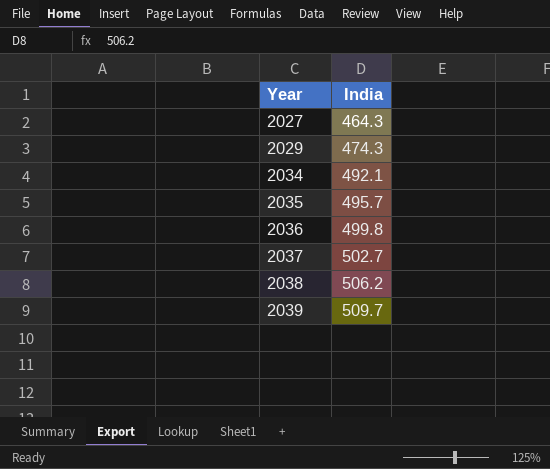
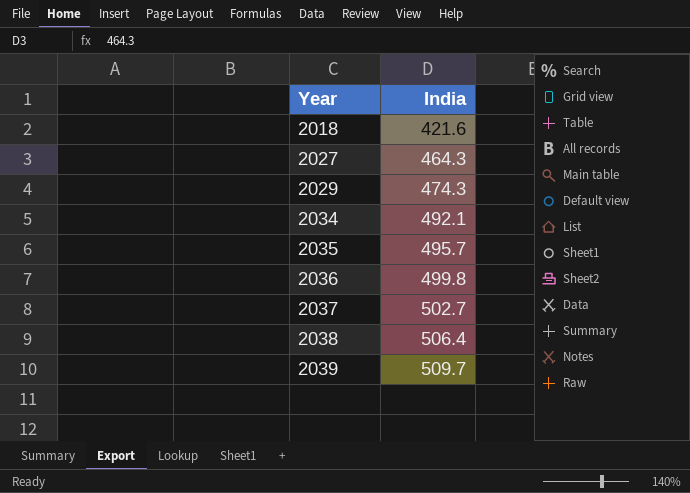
row 2018: none -> 421.6
2038 | India: 506.2 -> 506.4

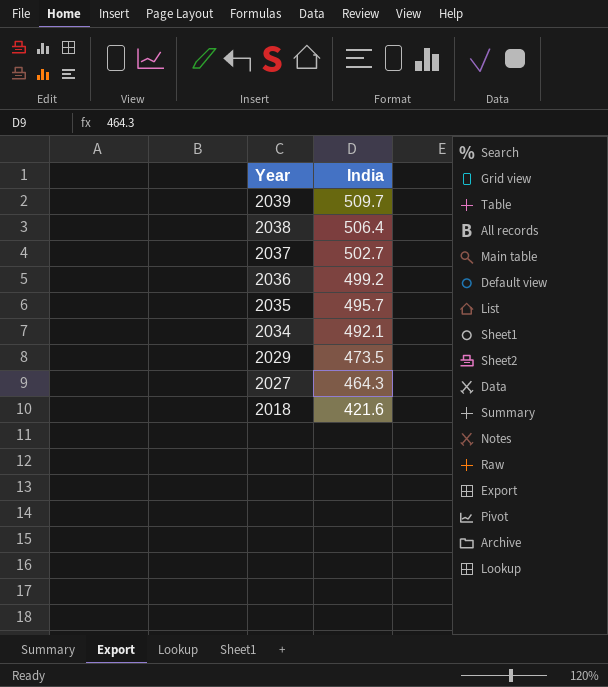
row order: Year ascending -> Year descending
2036 | India: 499.8 -> 499.2
2029 | India: 474.3 -> 473.5

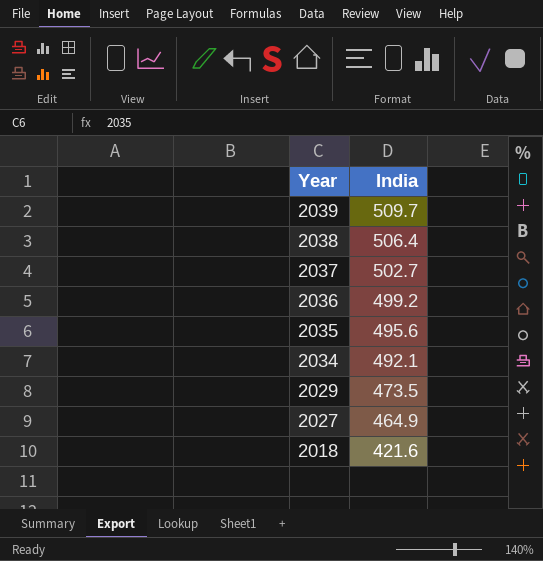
2035 | India: 495.7 -> 495.6
2027 | India: 464.3 -> 464.9

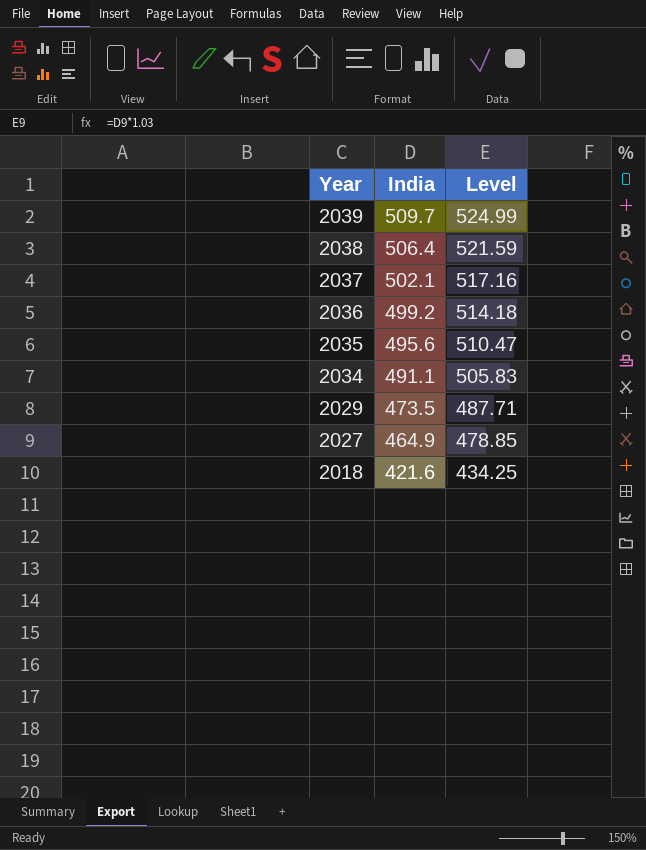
column Level | formula: none -> [India] * 1.03
2037 | India: 502.7 -> 502.1
2034 | India: 492.1 -> 491.1

